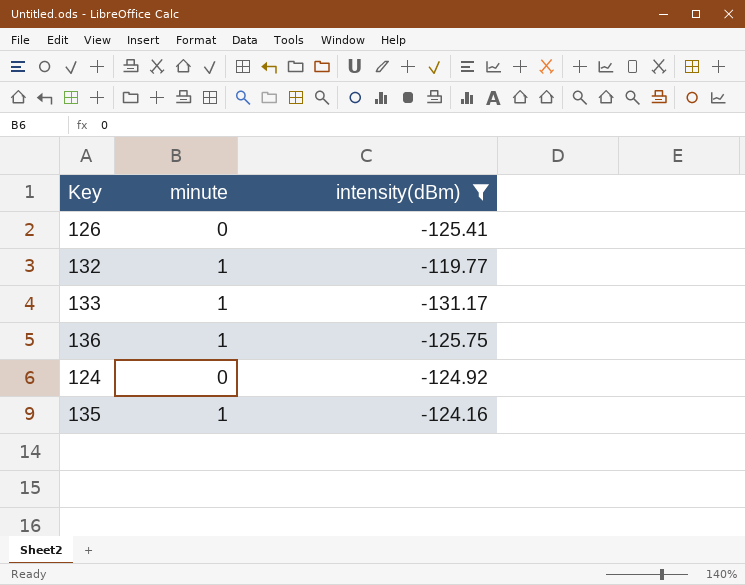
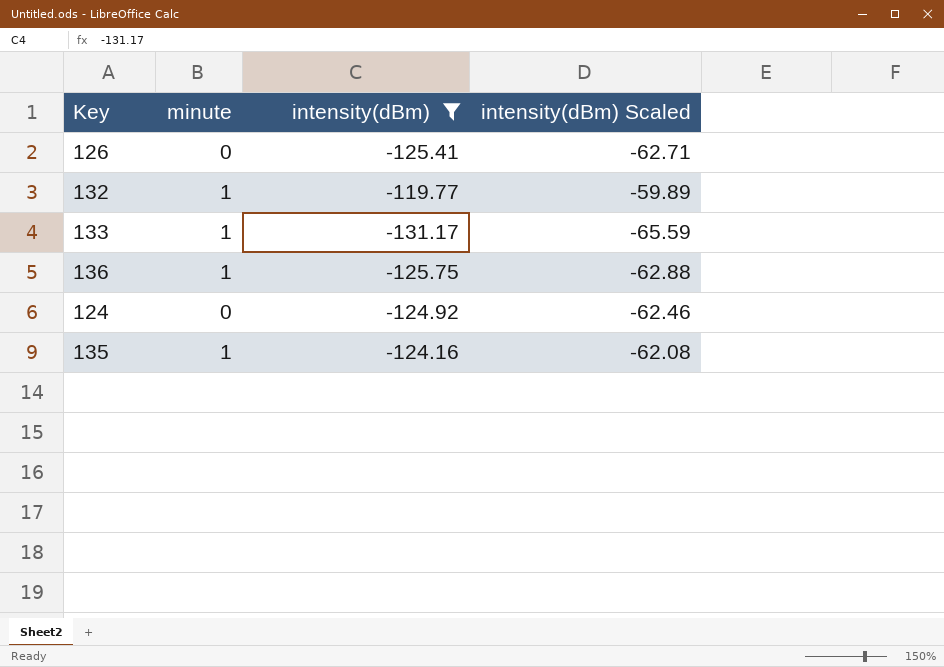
column intensity(dBm) Scaled | formula: none -> [intensity(dBm)] * 0.5

